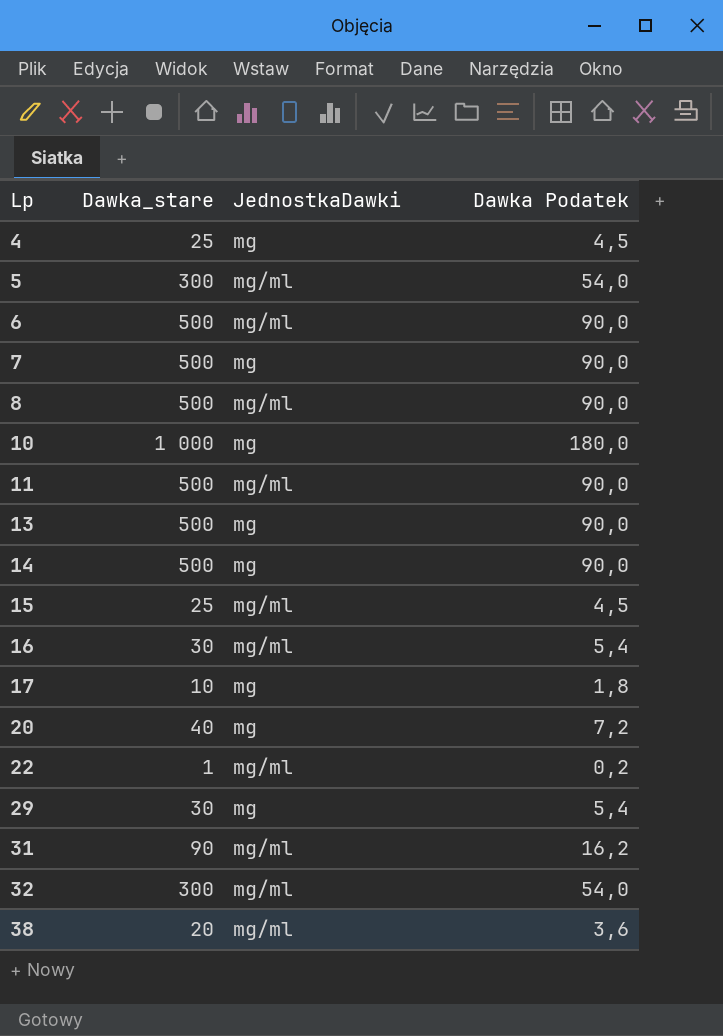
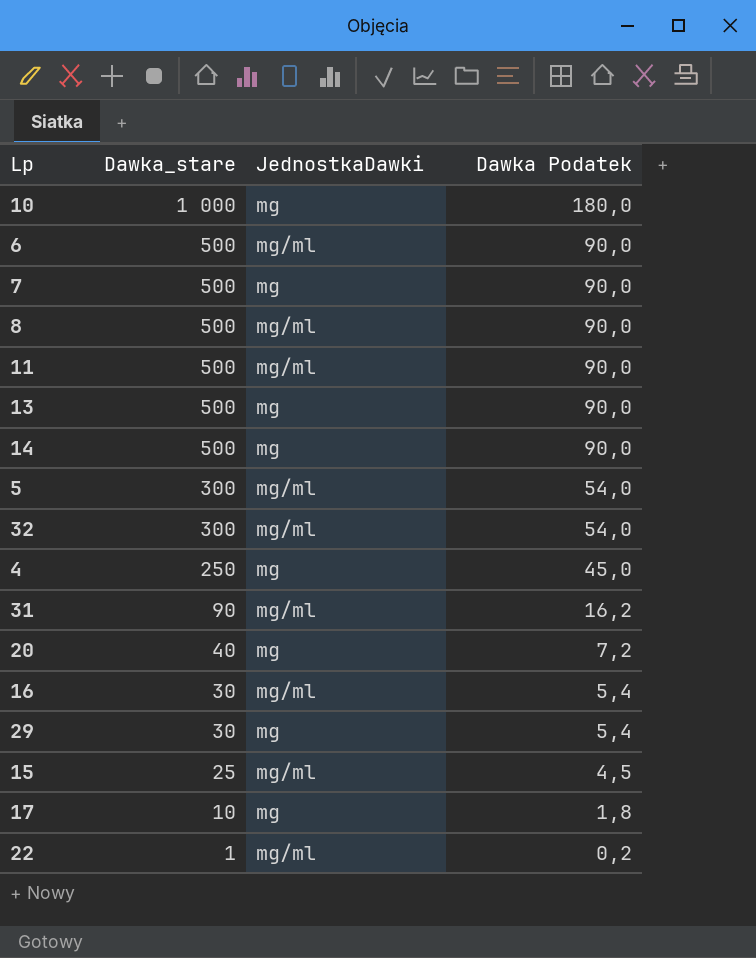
row order: Lp ascending -> Dawka_stare descending
row 38: 20 | mg/ml | 3,6 -> none
4 | Dawka_stare: 25 -> 250
4 | Dawka Podatek: 4,5 -> 45,0

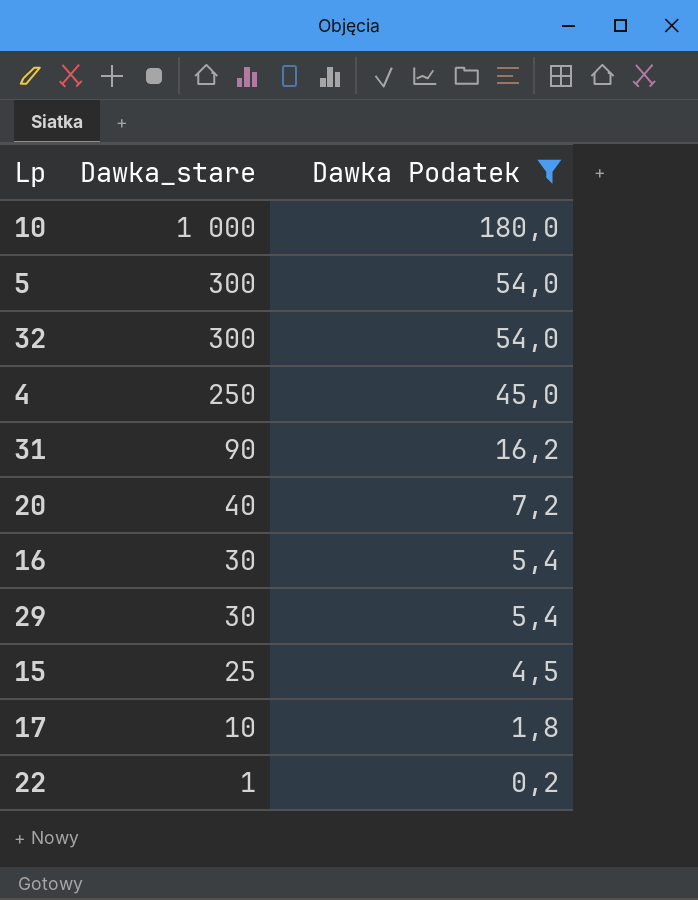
filter: none -> Dawka Podatek != 90,0
column JednostkaDawki | position: 3 -> none

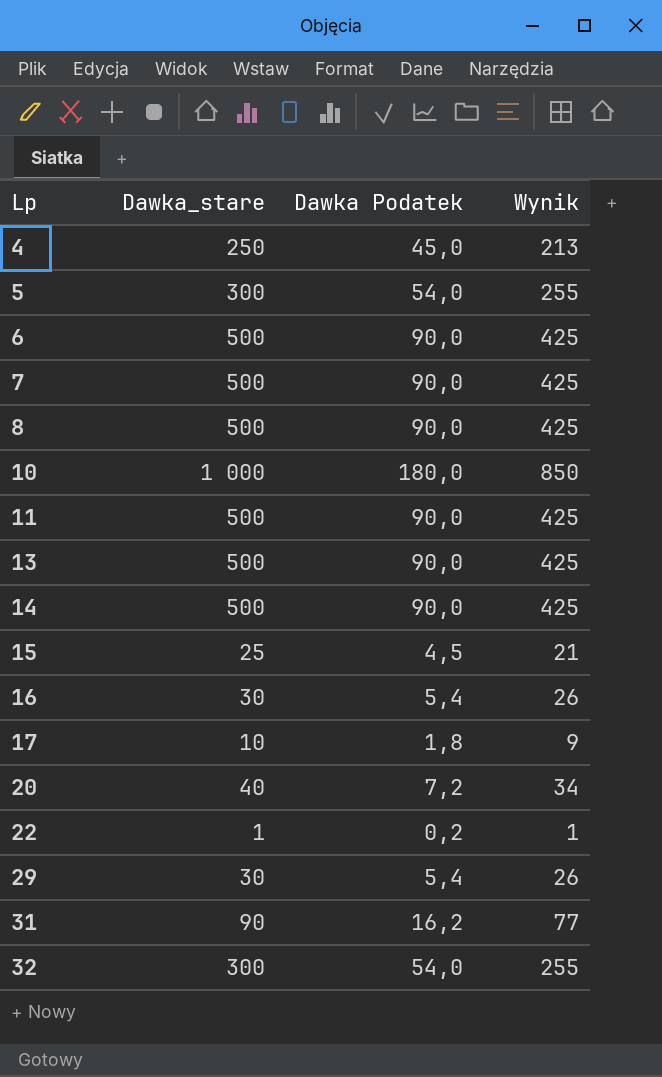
filter: Dawka Podatek != 90,0 -> none
row order: Dawka_stare descending -> Lp ascending
column Wynik | formula: none -> [Dawka_stare] * 0,85

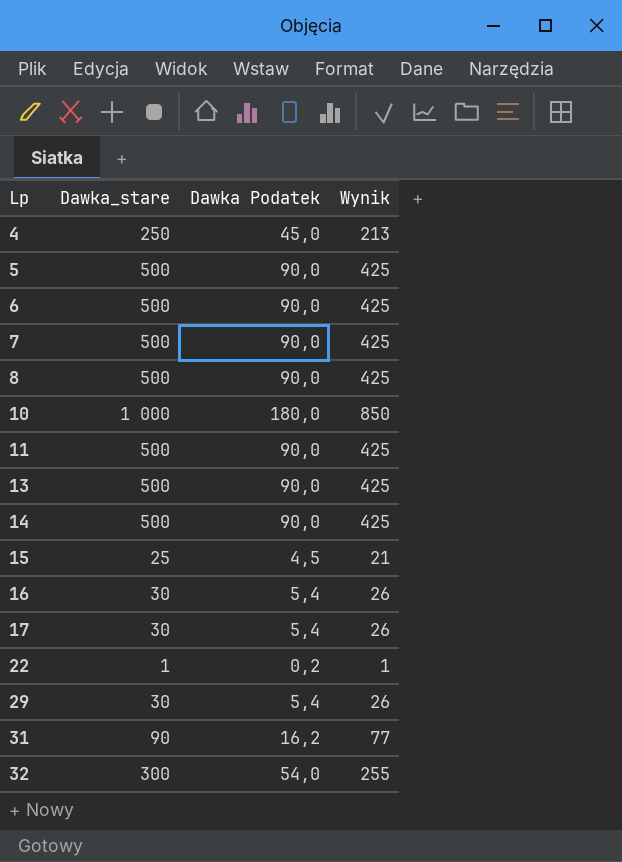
row 20: 40 | 7,2 | 34 -> none
5 | Dawka_stare: 300 -> 500
5 | Dawka Podatek: 54,0 -> 90,0
5 | Wynik: 255 -> 425
17 | Dawka_stare: 10 -> 30
17 | Dawka Podatek: 1,8 -> 5,4
17 | Wynik: 9 -> 26

